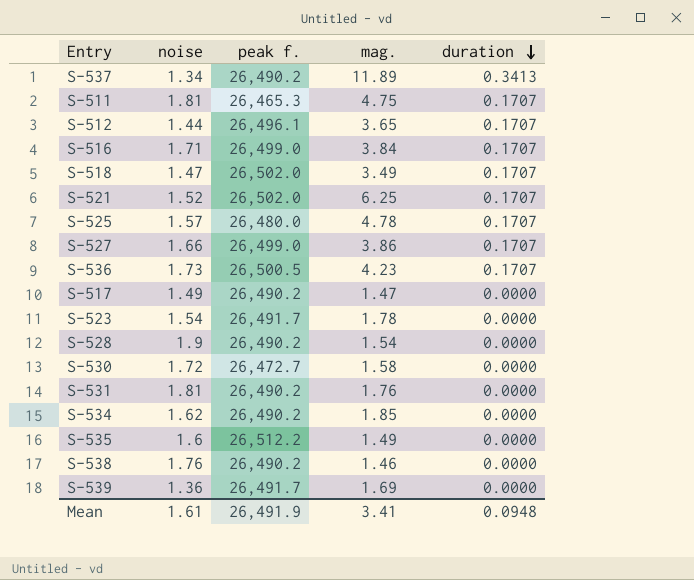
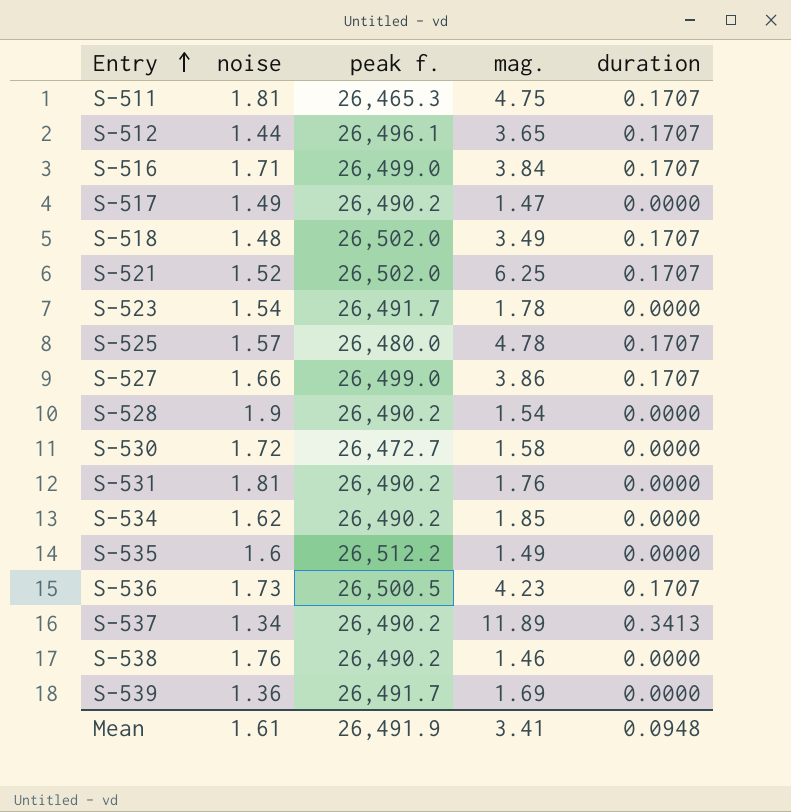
row order: duration descending -> Entry ascending
S-518 | noise: 1.47 -> 1.48

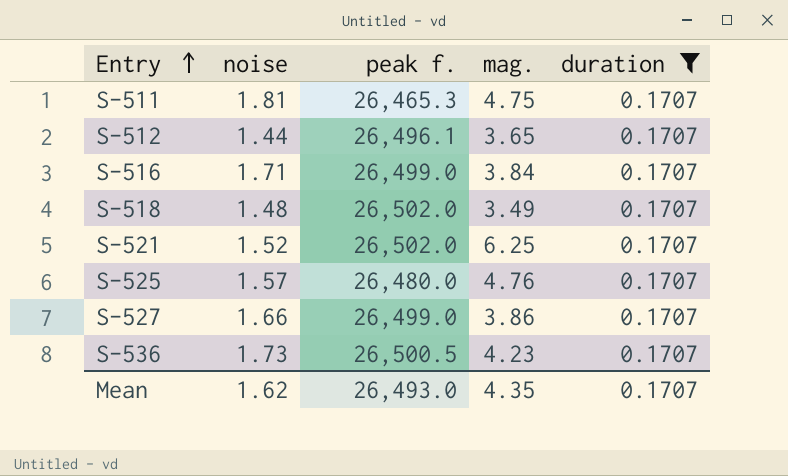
filter: none -> duration = 0.1707
S-525 | mag.: 4.78 -> 4.76
Mean | noise: 1.61 -> 1.62
Mean | peak f.: 26,491.9 -> 26,493.0
Mean | mag.: 3.41 -> 4.35
Mean | duration: 0.0948 -> 0.1707

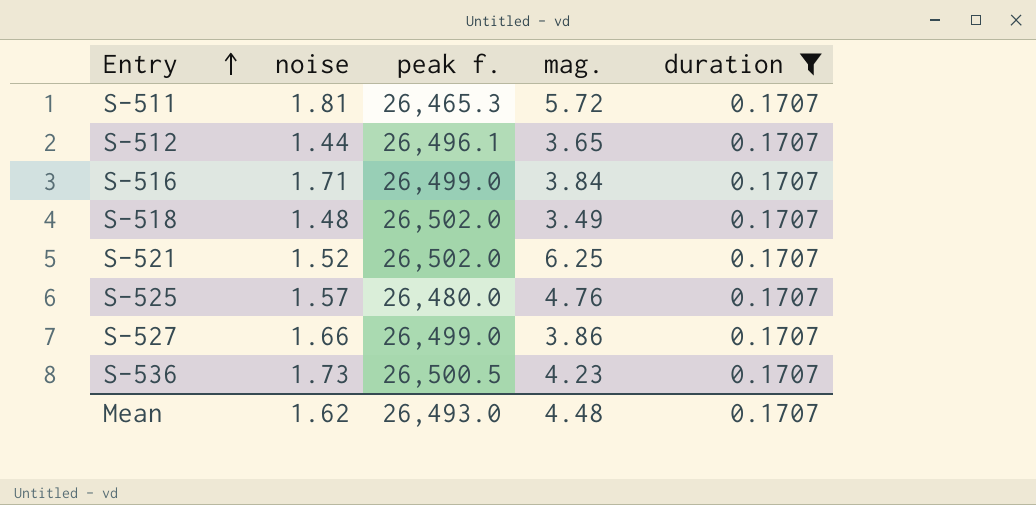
S-511 | mag.: 4.75 -> 5.72
Mean | mag.: 4.35 -> 4.48

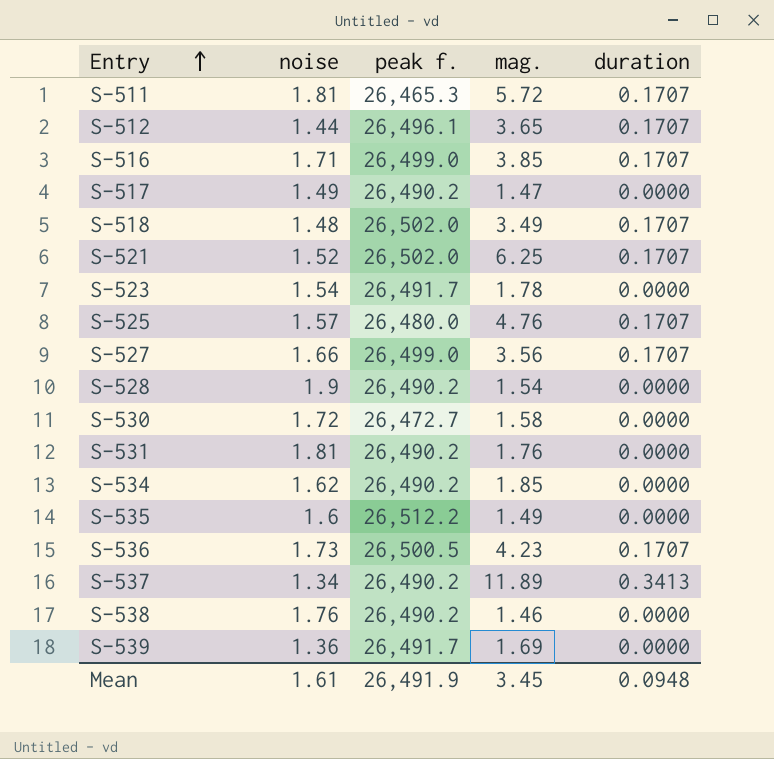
filter: duration = 0.1707 -> none
S-516 | mag.: 3.84 -> 3.85
S-527 | mag.: 3.86 -> 3.56
Mean | noise: 1.62 -> 1.61
Mean | peak f.: 26,493.0 -> 26,491.9
Mean | mag.: 4.48 -> 3.45
Mean | duration: 0.1707 -> 0.0948

